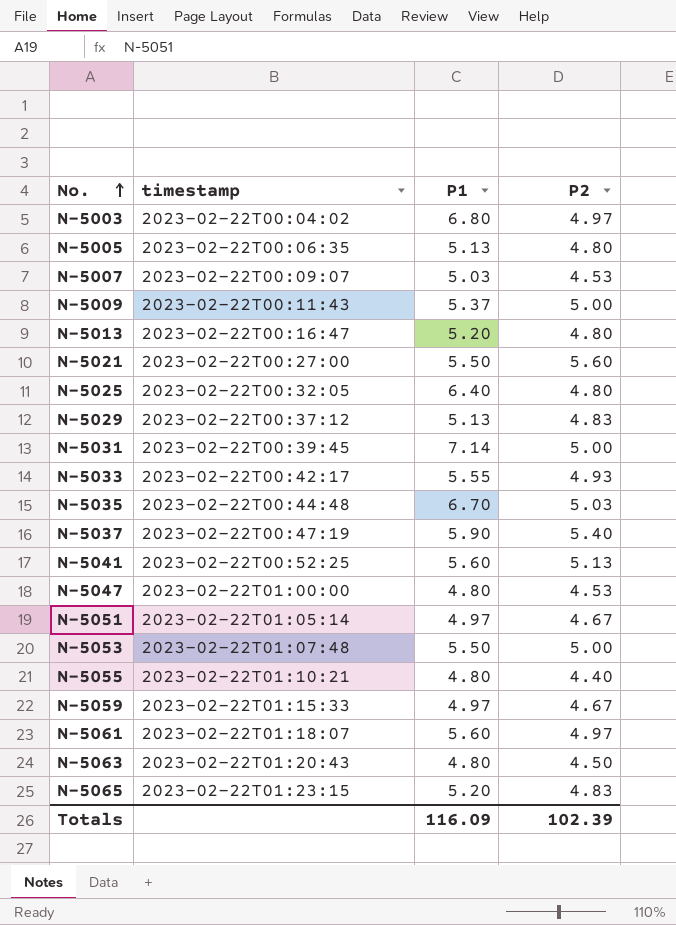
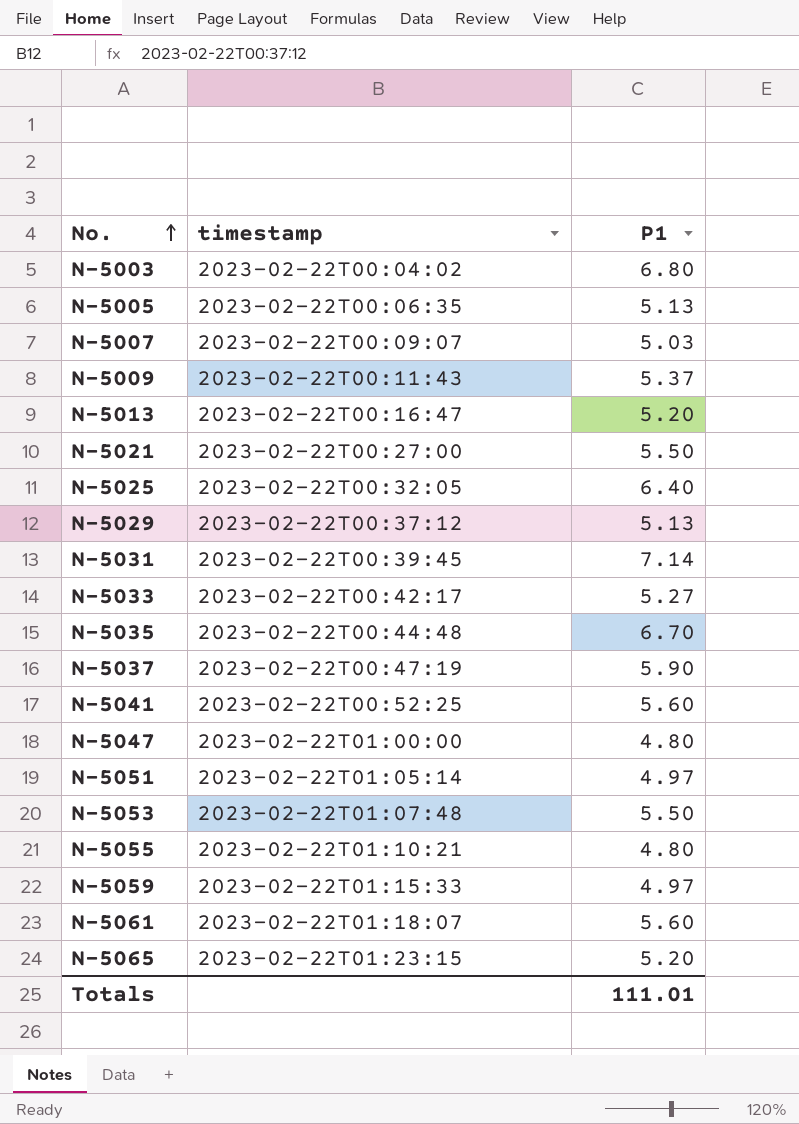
column P2 | position: 4 -> none
row N-5063: 2023-02-22T01:20:43 | 4.80 | 4.50 -> none
N-5033 | P1: 5.55 -> 5.27
Totals | P1: 116.09 -> 111.01

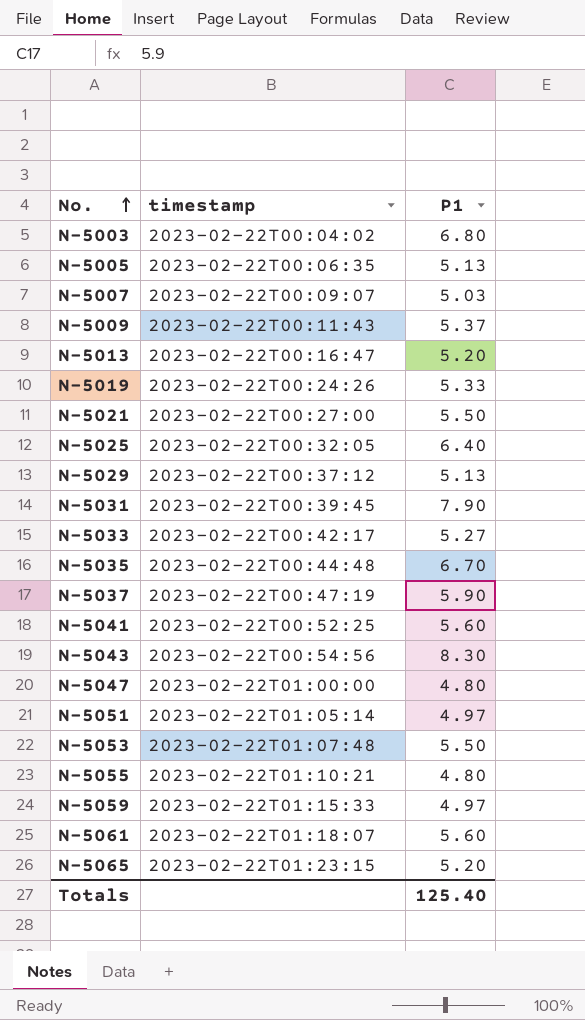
row N-5019: none -> 2023-02-22T00:24:26 | 5.33
N-5031 | P1: 7.14 -> 7.90
row N-5043: none -> 2023-02-22T00:54:56 | 8.30
Totals | P1: 111.01 -> 125.40

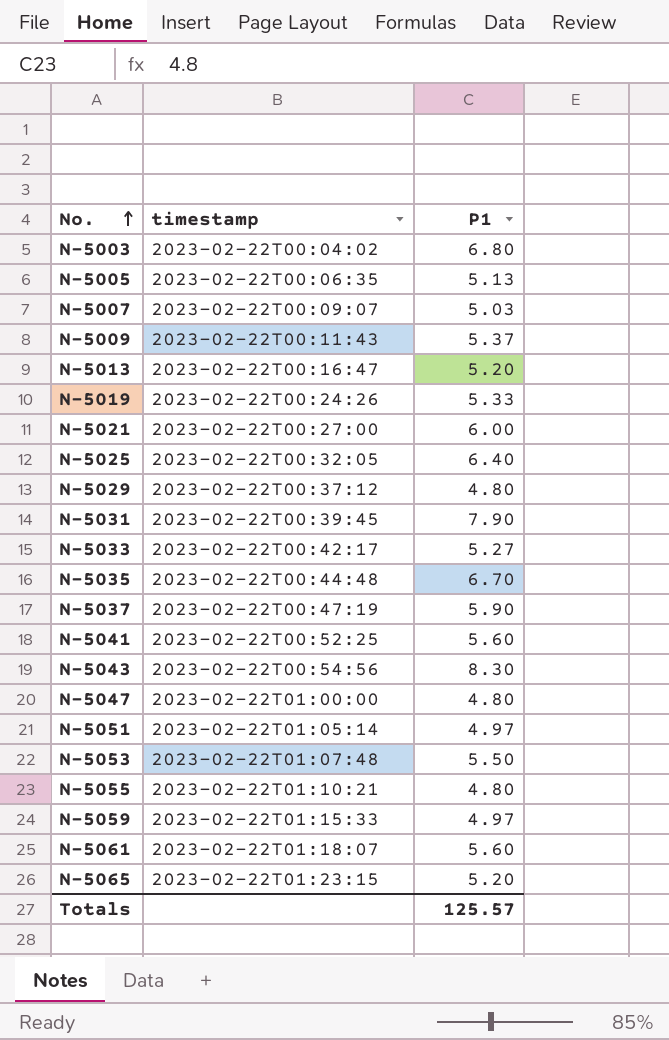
N-5021 | P1: 5.50 -> 6.00
N-5029 | P1: 5.13 -> 4.80
Totals | P1: 125.40 -> 125.57

